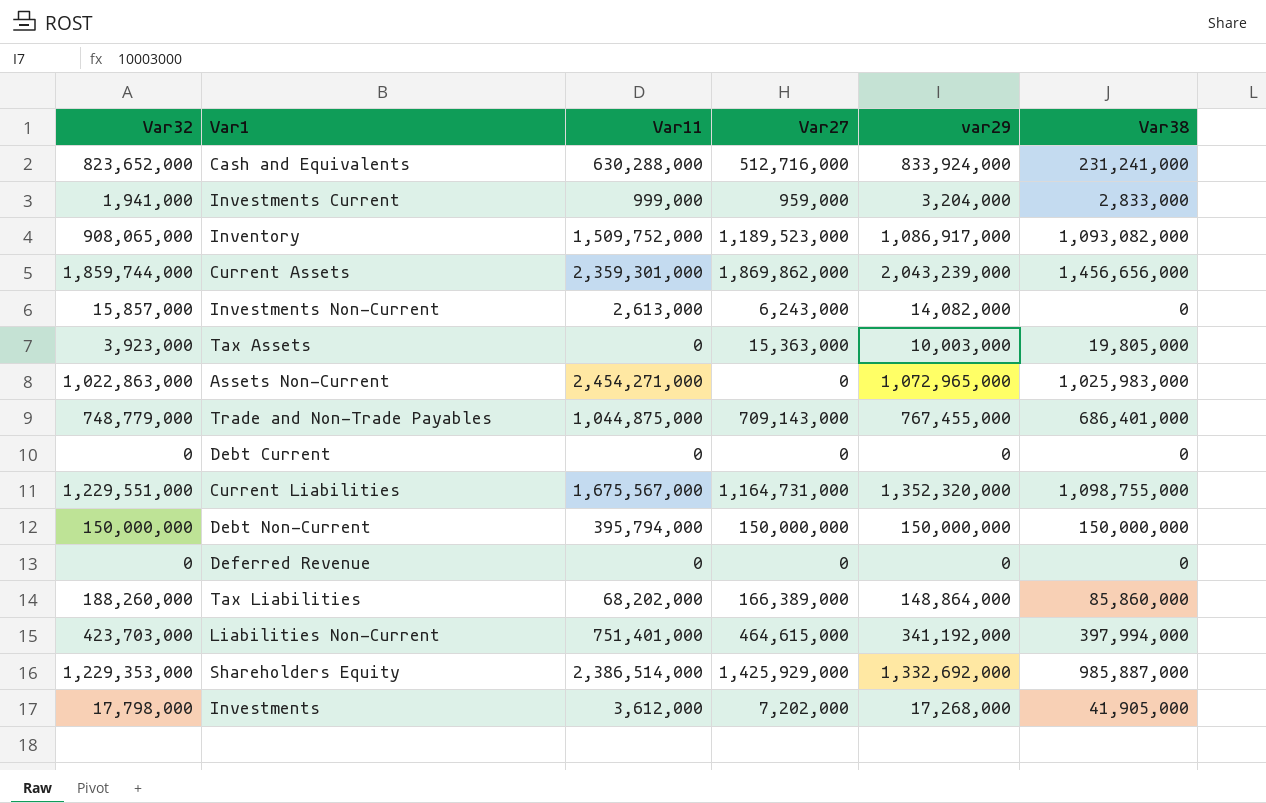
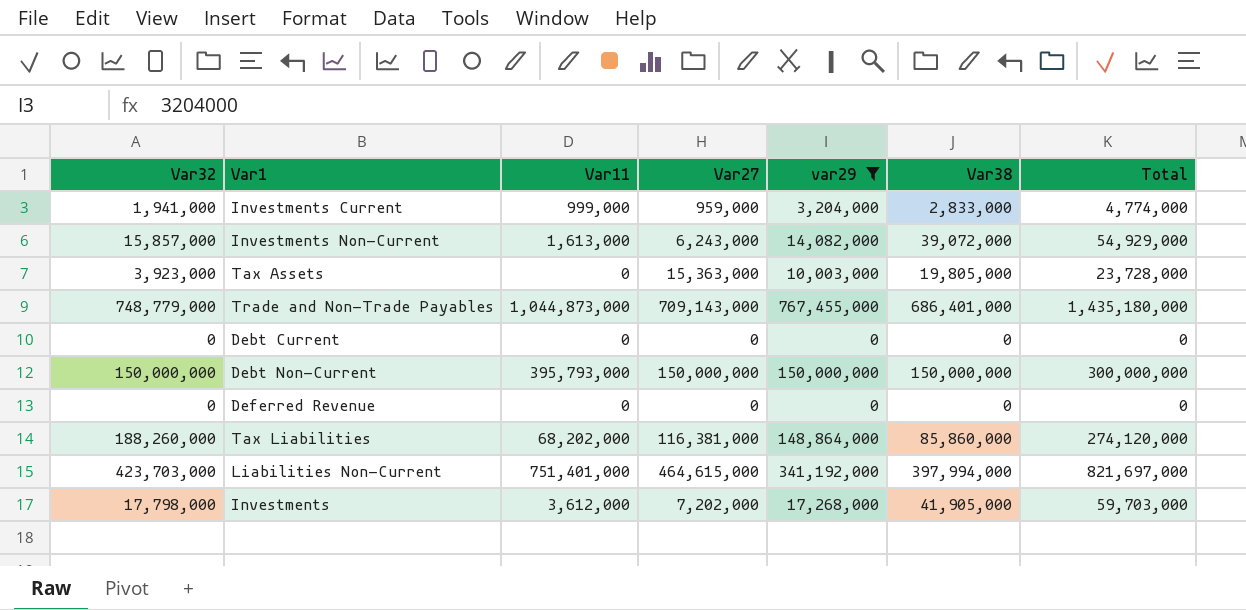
filter: none -> var29 <= 767,455,000
column Total | formula: none -> [Var32] + [Var38]
Investments Non-Current | Var11: 2,613,000 -> 1,613,000
Investments Non-Current | Var38: 0 -> 39,072,000
Trade and Non-Trade Payables | Var11: 1,044,875,000 -> 1,044,873,000
Debt Non-Current | Var11: 395,794,000 -> 395,793,000
Tax Liabilities | Var27: 166,389,000 -> 116,381,000

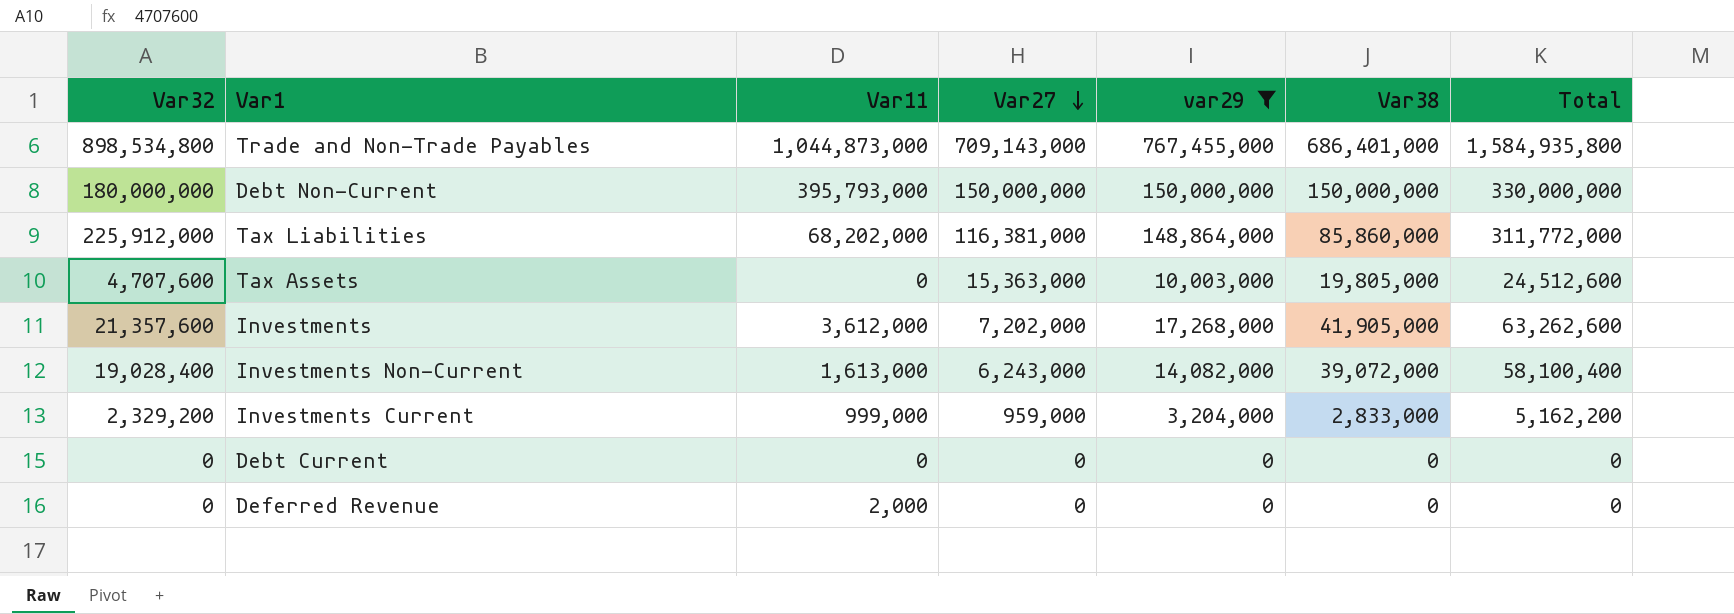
row order: none -> Var27 descending
row Liabilities Non-Current: 423,703,000 | 751,401,000 | 464,615,000 | 341,192,000 | 397,994,000 | 821,697,000 -> none
Trade and Non-Trade Payables | Var32: 748,779,000 -> 898,534,800
Trade and Non-Trade Payables | Total: 1,435,180,000 -> 1,584,935,800
Debt Non-Current | Var32: 150,000,000 -> 180,000,000
Debt Non-Current | Total: 300,000,000 -> 330,000,000
Tax Liabilities | Var32: 188,260,000 -> 225,912,000
Tax Liabilities | Total: 274,120,000 -> 311,772,000
Tax Assets | Var32: 3,923,000 -> 4,707,600
Tax Assets | Total: 23,728,000 -> 24,512,600
Investments | Var32: 17,798,000 -> 21,357,600
Investments | Total: 59,703,000 -> 63,262,600
Investments Non-Current | Var32: 15,857,000 -> 19,028,400
Investments Non-Current | Total: 54,929,000 -> 58,100,400
Investments Current | Var32: 1,941,000 -> 2,329,200
Investments Current | Total: 4,774,000 -> 5,162,200
Deferred Revenue | Var11: 0 -> 2,000

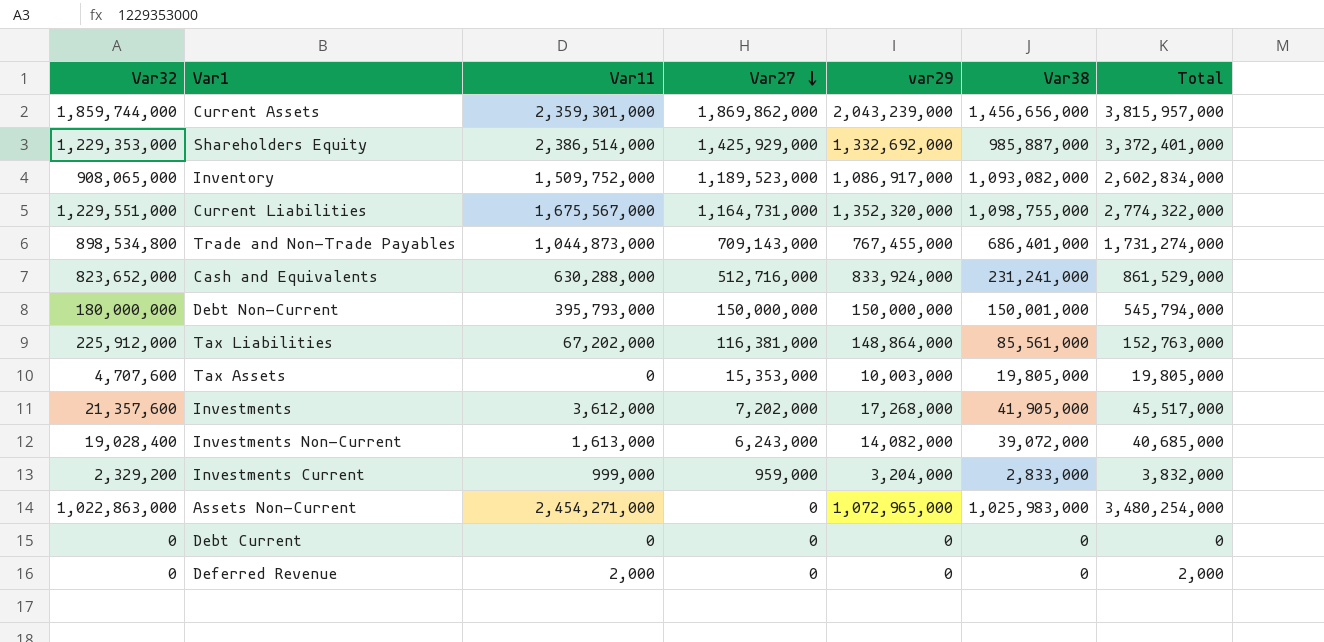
filter: var29 <= 767,455,000 -> none
column Total | formula: [Var32] + [Var38] -> [Var11] + [Var38]
Debt Non-Current | Var38: 150,000,000 -> 150,001,000
Tax Liabilities | Var11: 68,202,000 -> 67,202,000
Tax Liabilities | Var38: 85,860,000 -> 85,561,000
Tax Assets | Var27: 15,363,000 -> 15,353,000

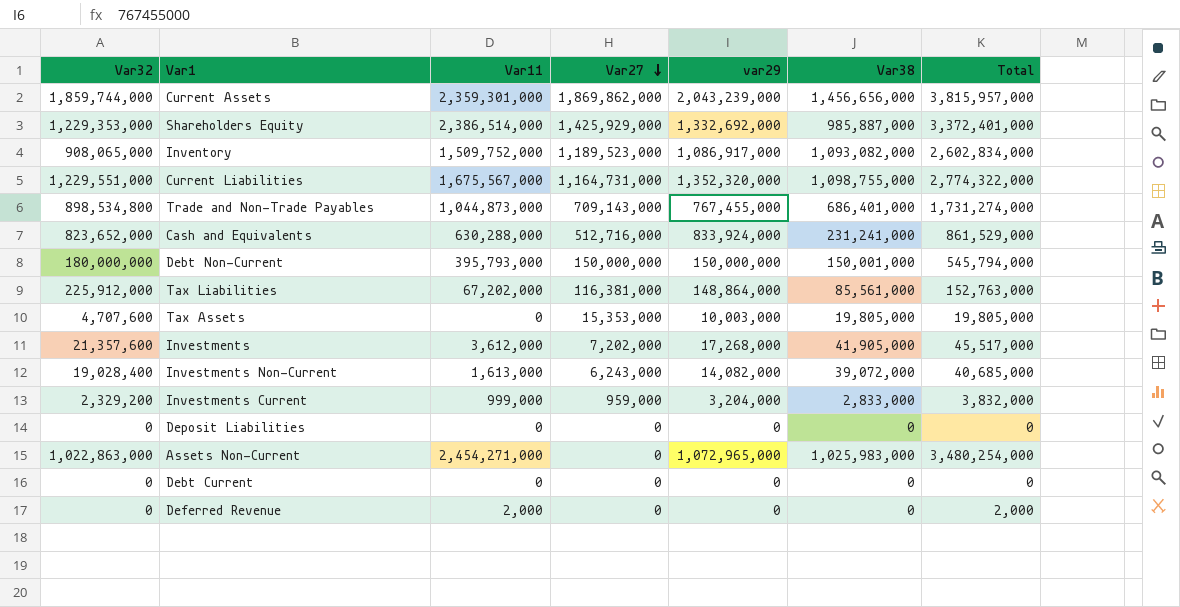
row Deposit Liabilities: none -> 0 | 0 | 0 | 0 | 0 | 0

